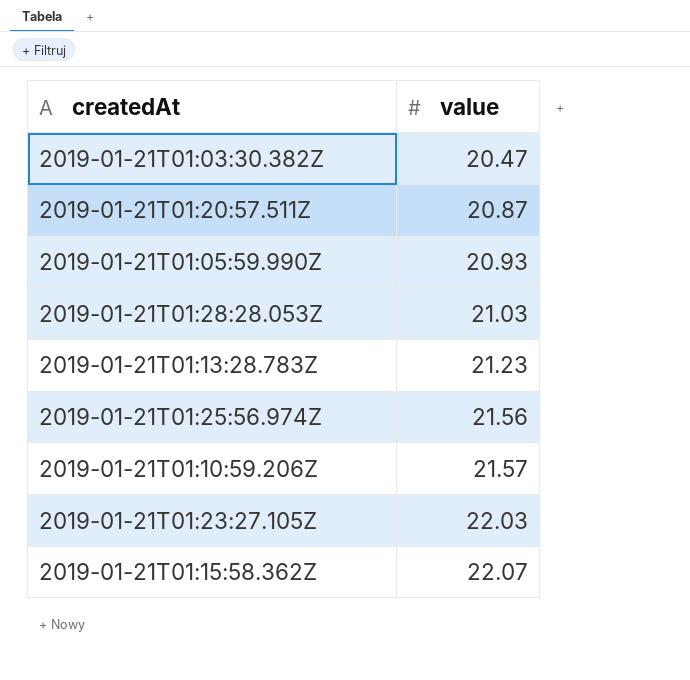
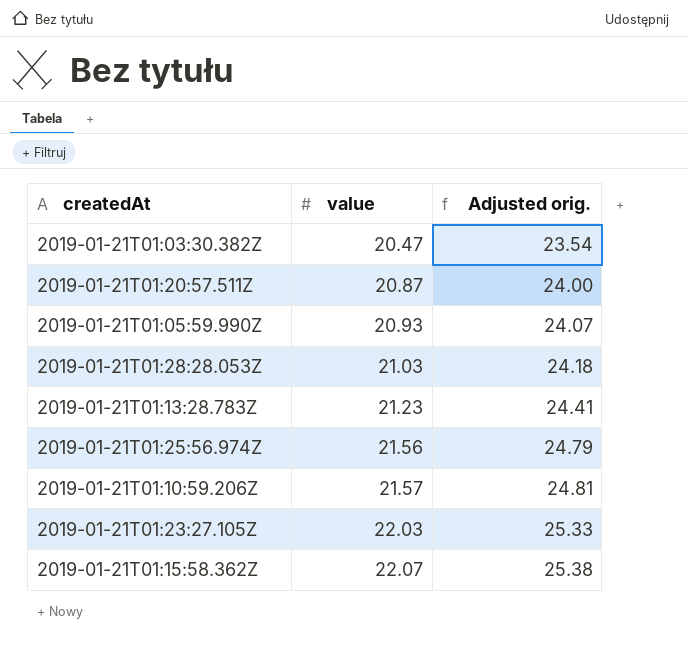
column Adjusted orig. | formula: none -> [value] * 1.15

